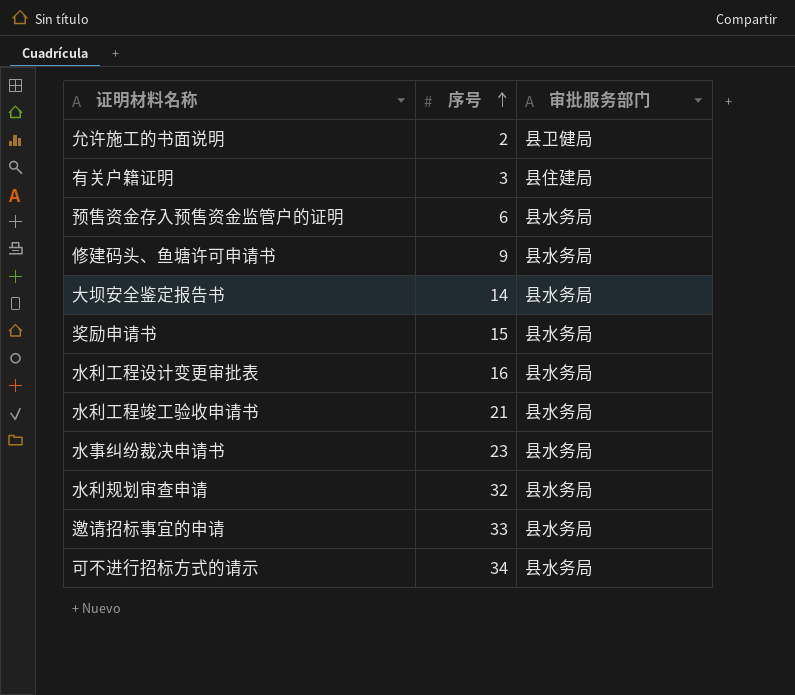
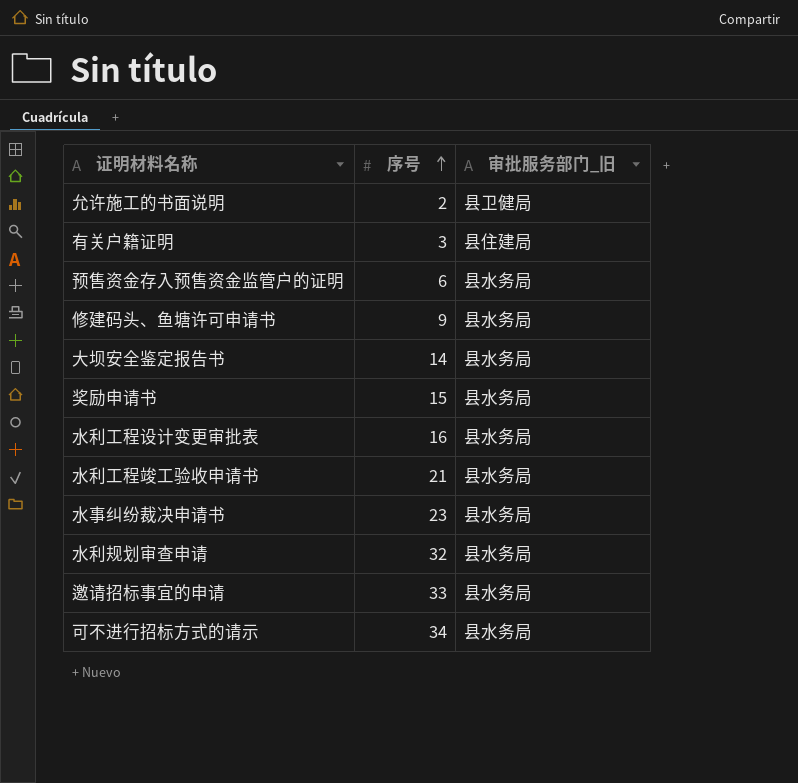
column name: 审批服务部门 -> 审批服务部门_旧

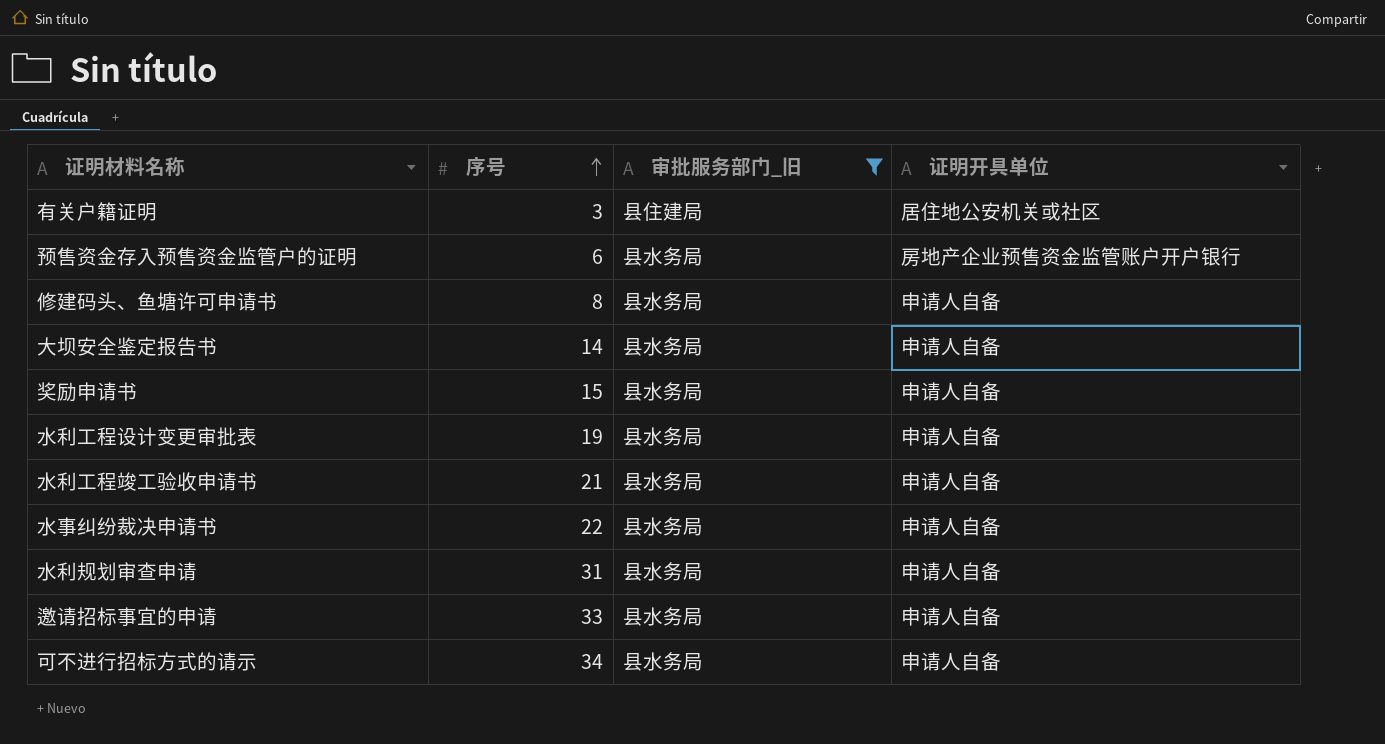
filter: none -> 审批服务部门_旧 != 县卫健局
column 证明开具单位 | position: none -> 4
修建码头、鱼塘许可申请书 | 序号: 9 -> 8
水利工程设计变更审批表 | 序号: 16 -> 19
水事纠纷裁决申请书 | 序号: 23 -> 22
水利规划审查申请 | 序号: 32 -> 31

